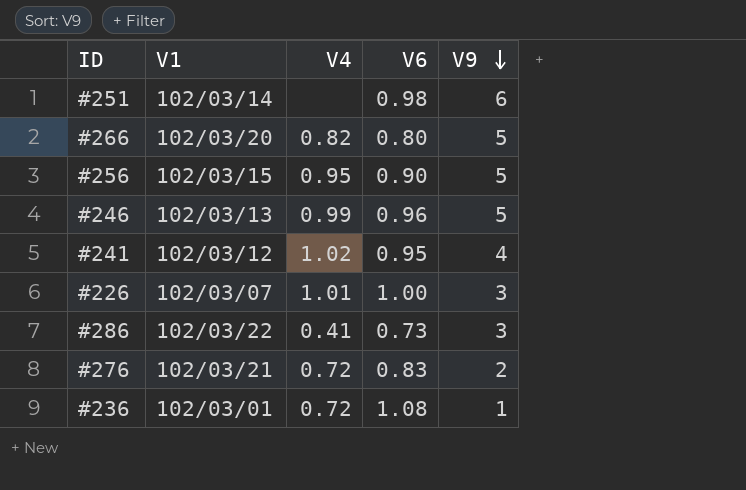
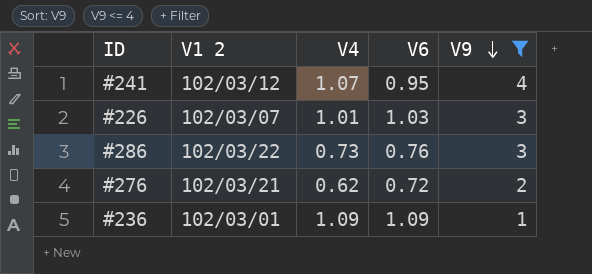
filter: none -> V9 <= 4
column name: V1 -> V1 2
#241 | V4: 1.02 -> 1.07
#226 | V6: 1.00 -> 1.03
#286 | V4: 0.41 -> 0.73
#286 | V6: 0.73 -> 0.76
#276 | V4: 0.72 -> 0.62
#276 | V6: 0.83 -> 0.72
#236 | V4: 0.72 -> 1.09
#236 | V6: 1.08 -> 1.09

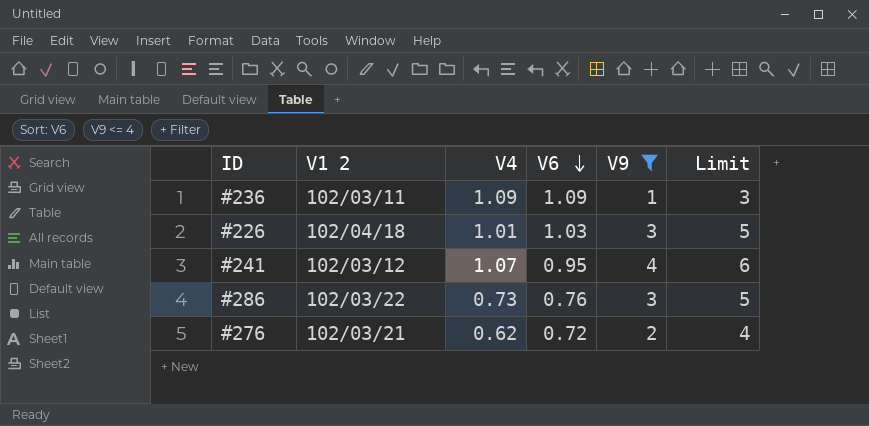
row order: V9 descending -> V6 descending
column Limit | formula: none -> [V9] + 2
#236 | V1 2: 102/03/01 -> 102/03/11
#226 | V1 2: 102/03/07 -> 102/04/18

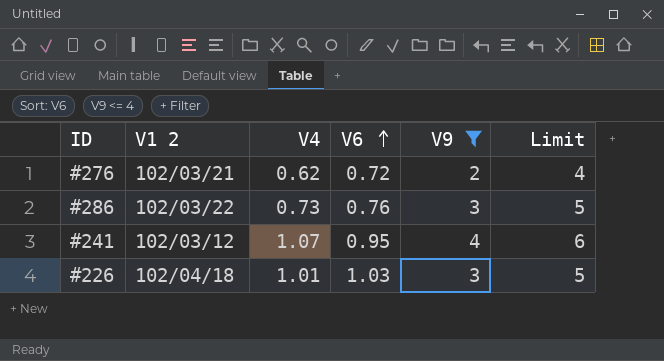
row order: V6 descending -> V6 ascending
row #236: 102/03/11 | 1.09 | 1.09 | 1 | 3 -> none

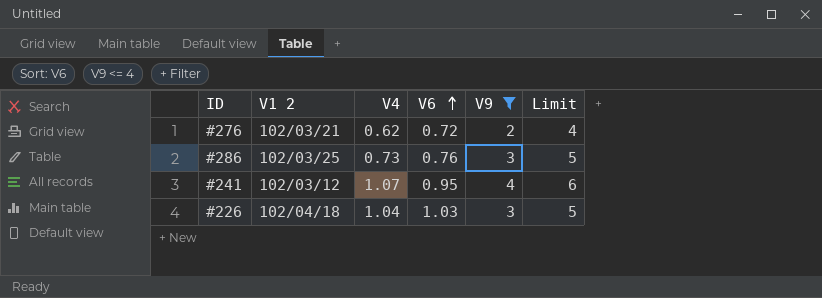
#286 | V1 2: 102/03/22 -> 102/03/25
#226 | V4: 1.01 -> 1.04

